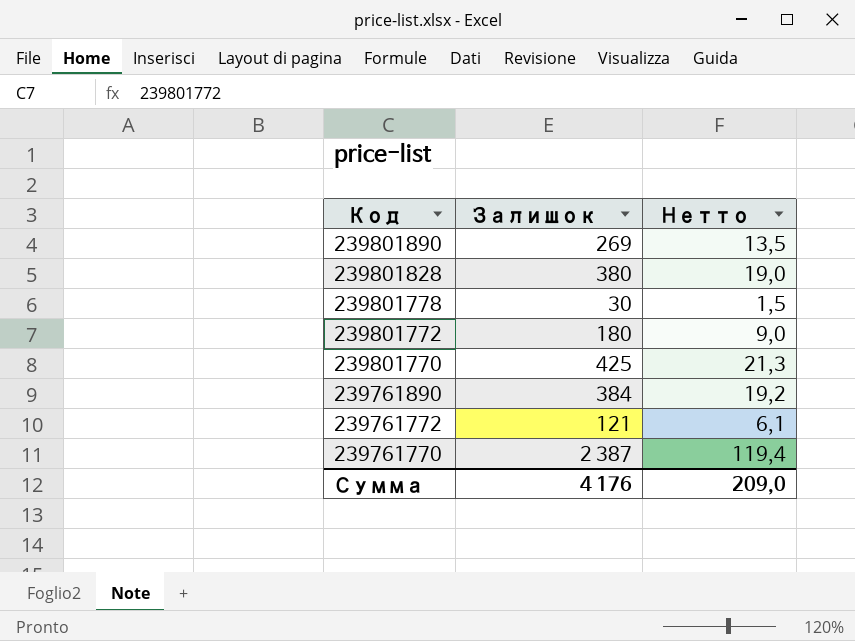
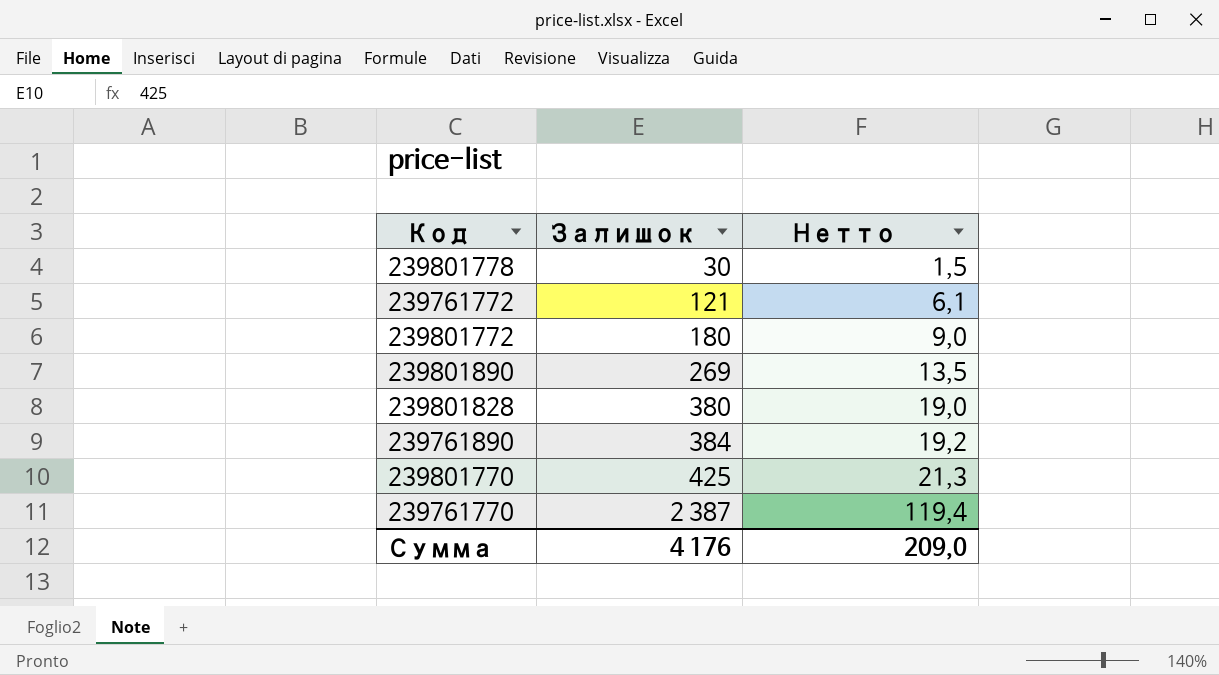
row order: Код descending -> Залишок ascending

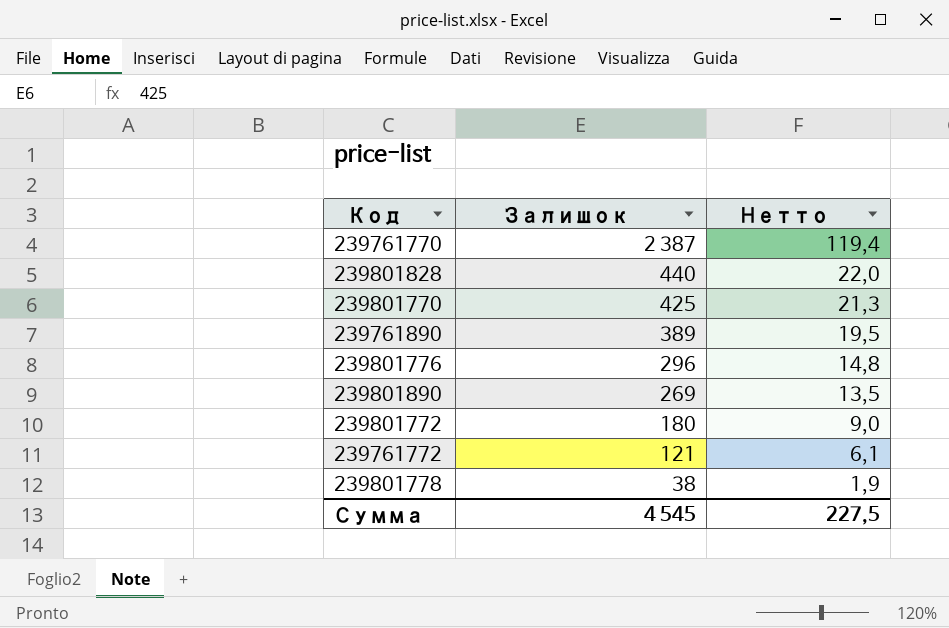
row order: Залишок ascending -> Залишок descending
239801828 | Залишок: 380 -> 440
239801828 | Нетто: 19,0 -> 22,0
239761890 | Залишок: 384 -> 389
239761890 | Нетто: 19,2 -> 19,5
row 239801776: none -> 296 | 14,8
239801778 | Залишок: 30 -> 38
239801778 | Нетто: 1,5 -> 1,9
Сумма | Залишок: 4 176 -> 4 545
Сумма | Нетто: 209,0 -> 227,5

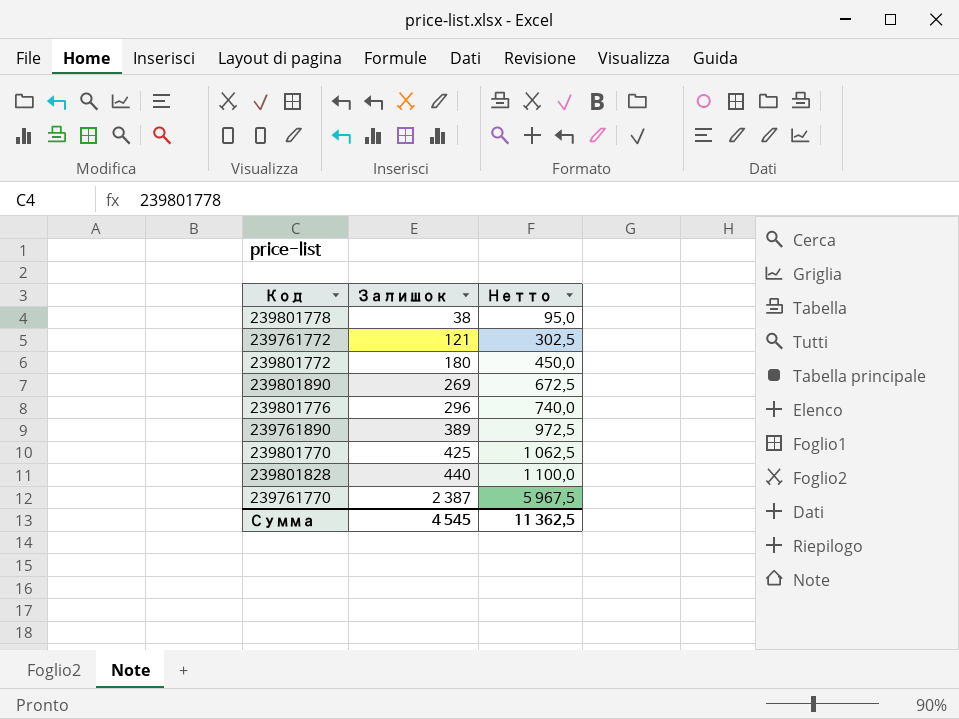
row order: Залишок descending -> Залишок ascending
column Нетто | formula: [Залишок] * 0,05 -> [Залишок] * 2,5
Сумма | Нетто: 227,5 -> 11 362,5

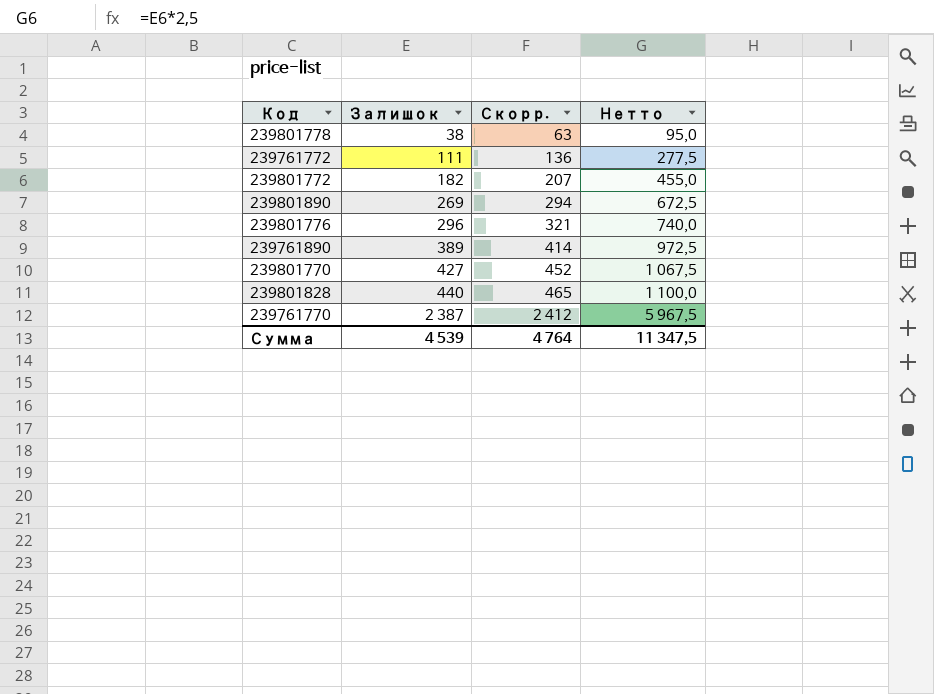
column Скорр. | formula: none -> [Залишок] + 25
239761772 | Залишок: 121 -> 111
239761772 | Нетто: 302,5 -> 277,5
239801772 | Залишок: 180 -> 182
239801772 | Нетто: 450,0 -> 455,0
239801770 | Залишок: 425 -> 427
239801770 | Нетто: 1 062,5 -> 1 067,5
Сумма | Залишок: 4 545 -> 4 539
Сумма | Нетто: 11 362,5 -> 11 347,5

